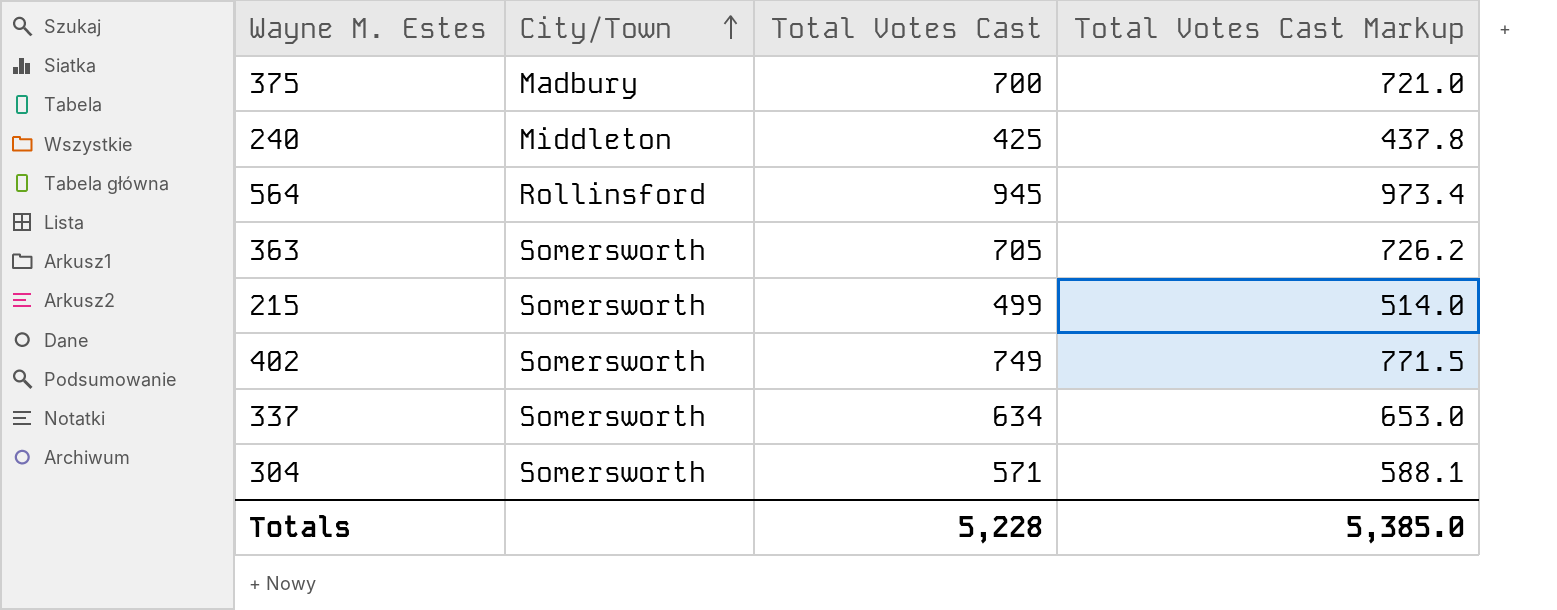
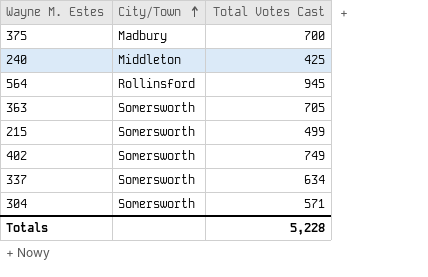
column Total Votes Cast Markup | formula: [Total Votes Cast] * 1.03 -> none

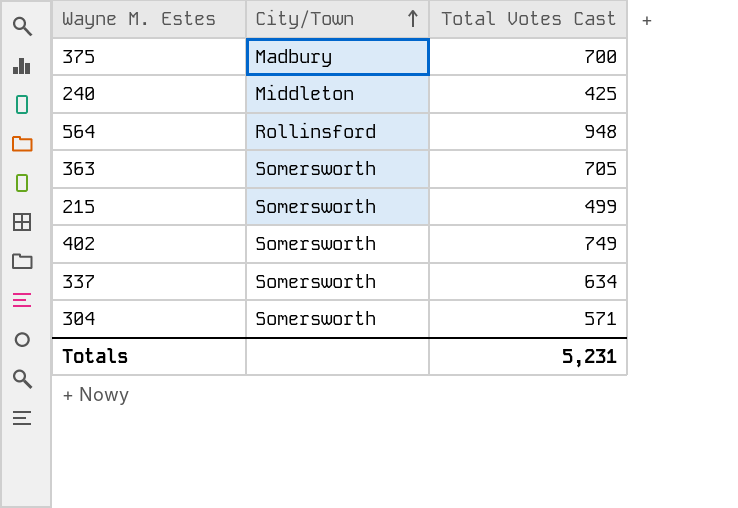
564 | Total Votes Cast: 945 -> 948
Totals | Total Votes Cast: 5,228 -> 5,231

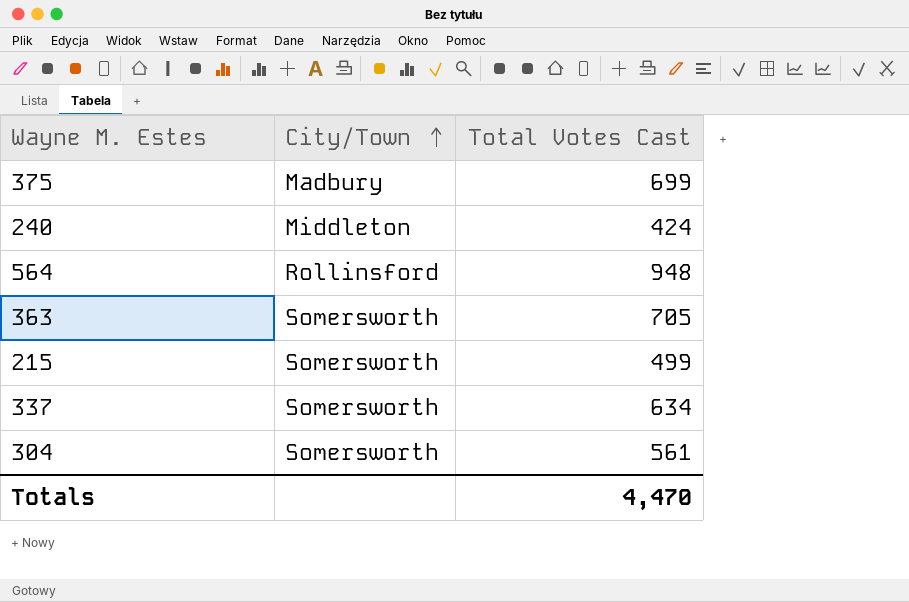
row 402: Somersworth | 749 -> none
375 | Total Votes Cast: 700 -> 699
240 | Total Votes Cast: 425 -> 424
304 | Total Votes Cast: 571 -> 561
Totals | Total Votes Cast: 5,231 -> 4,470

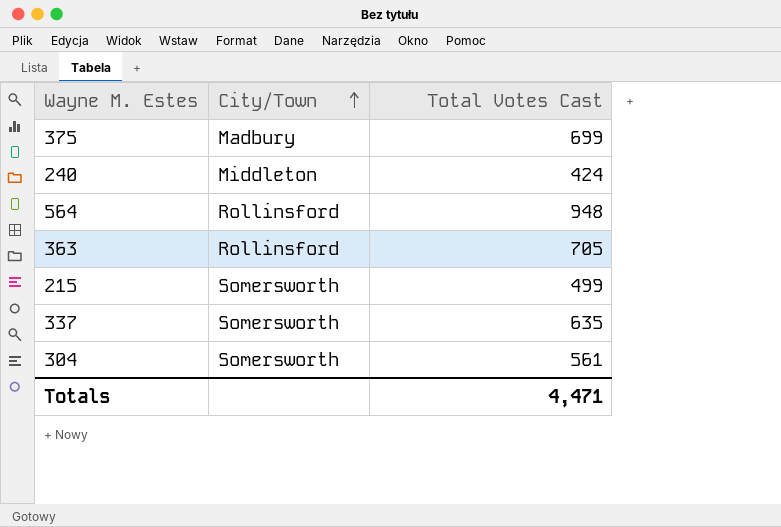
363 | City/Town: Somersworth -> Rollinsford
337 | Total Votes Cast: 634 -> 635
Totals | Total Votes Cast: 4,470 -> 4,471

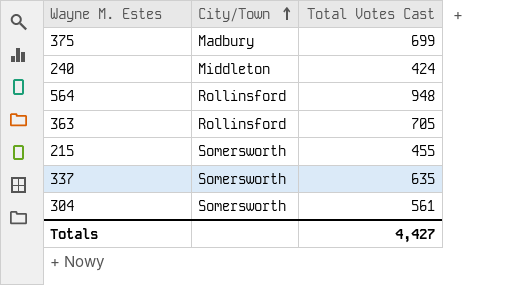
215 | Total Votes Cast: 499 -> 455
Totals | Total Votes Cast: 4,471 -> 4,427

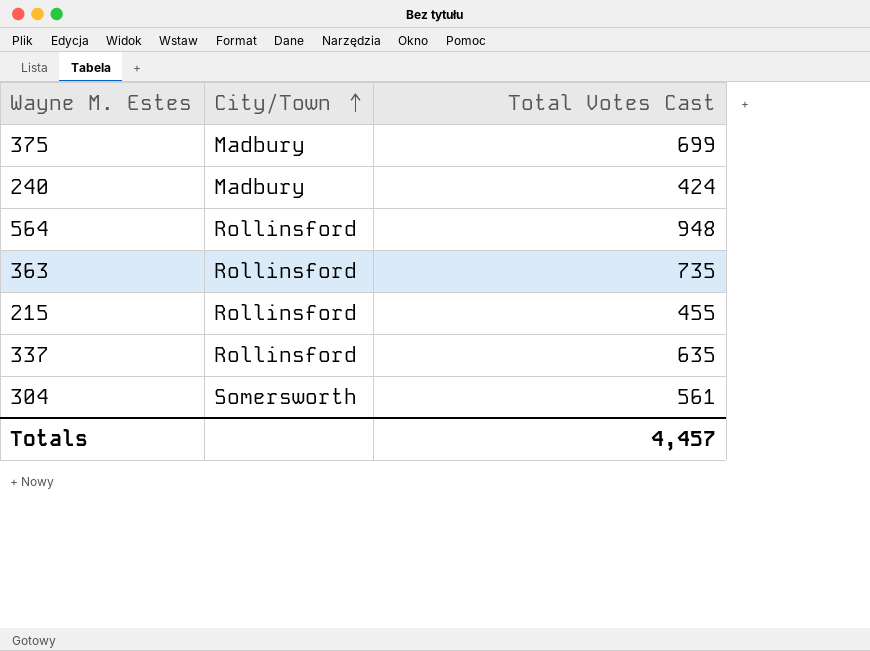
240 | City/Town: Middleton -> Madbury
363 | Total Votes Cast: 705 -> 735
215 | City/Town: Somersworth -> Rollinsford
337 | City/Town: Somersworth -> Rollinsford
Totals | Total Votes Cast: 4,427 -> 4,457

